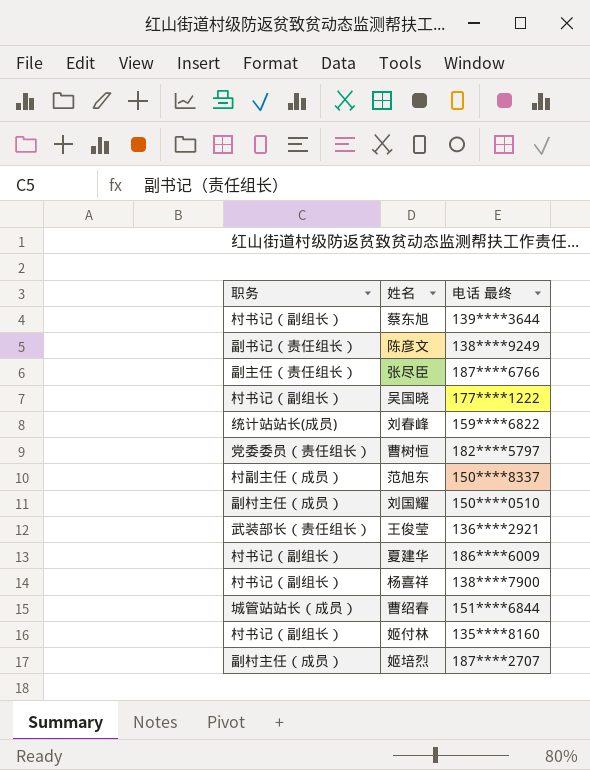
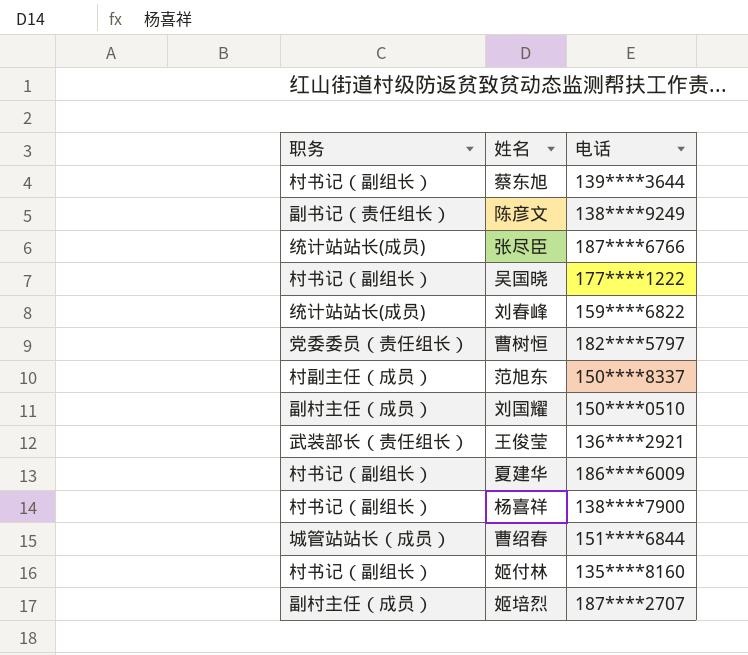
column name: 电话 最终 -> 电话
张尽臣 | 职务: 副主任（责任组长） -> 统计站站长(成员)

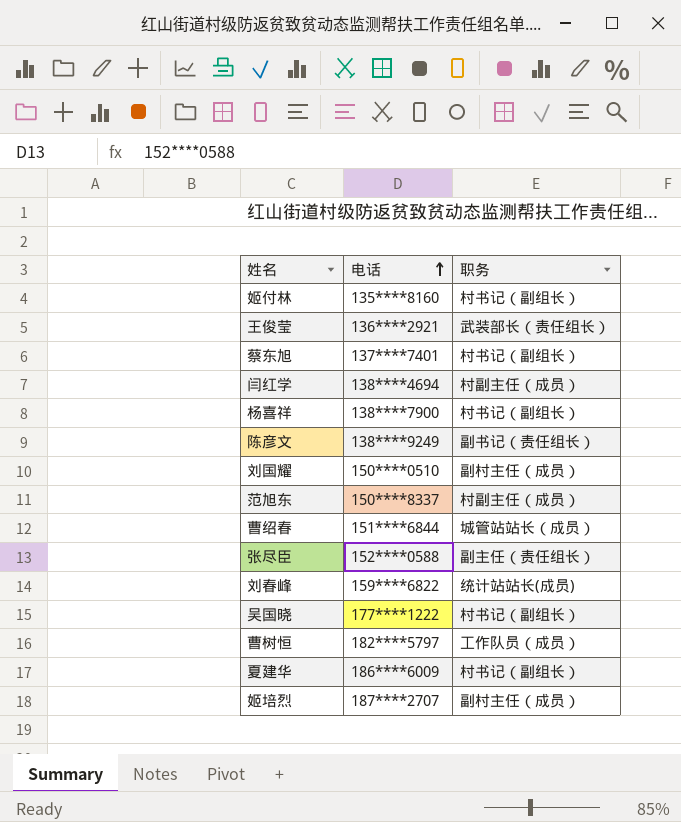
row order: none -> 电话 ascending
column 职务 | position: 1 -> 3
蔡东旭 | 电话: 139****3644 -> 137****7401
row 闫红学: none -> 138****4694 | 村副主任（成员）
张尽臣 | 电话: 187****6766 -> 152****0588
张尽臣 | 职务: 统计站站长(成员) -> 副主任（责任组长）
曹树恒 | 职务: 党委委员（责任组长） -> 工作队员（成员）

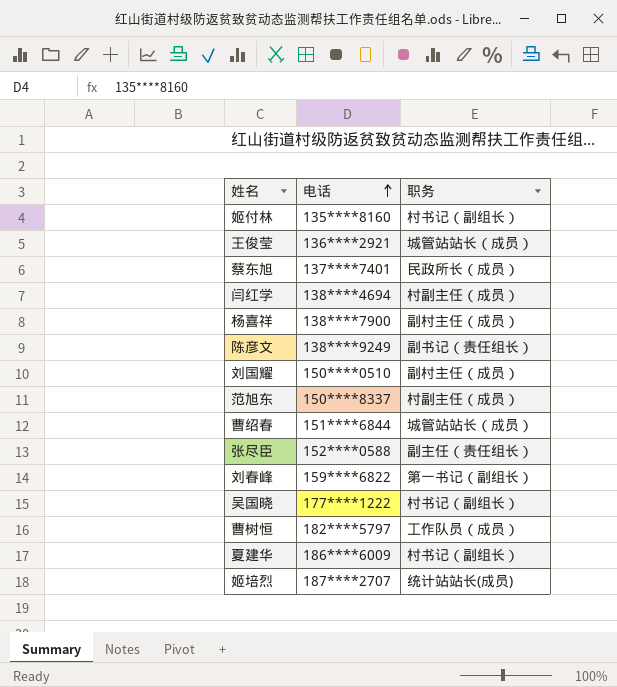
王俊莹 | 职务: 武装部长（责任组长） -> 城管站站长（成员）
蔡东旭 | 职务: 村书记（副组长） -> 民政所长（成员）
杨喜祥 | 职务: 村书记（副组长） -> 副村主任（成员）
刘春峰 | 职务: 统计站站长(成员) -> 第一书记（副组长）
姬培烈 | 职务: 副村主任（成员） -> 统计站站长(成员)

